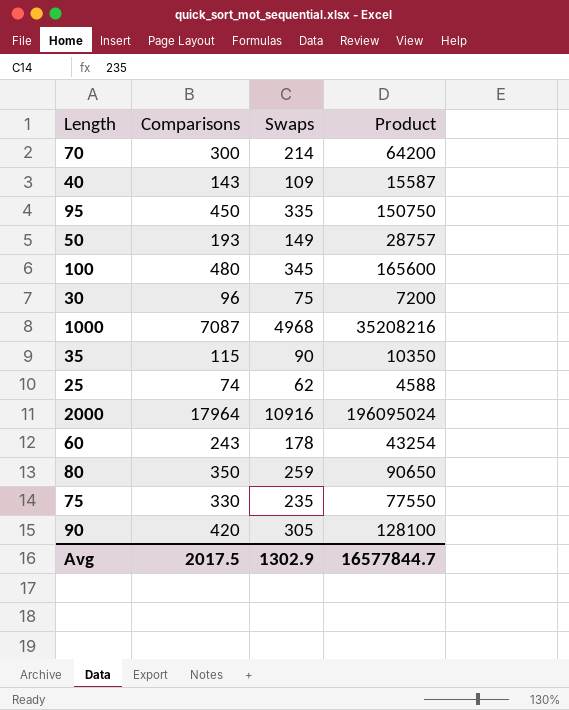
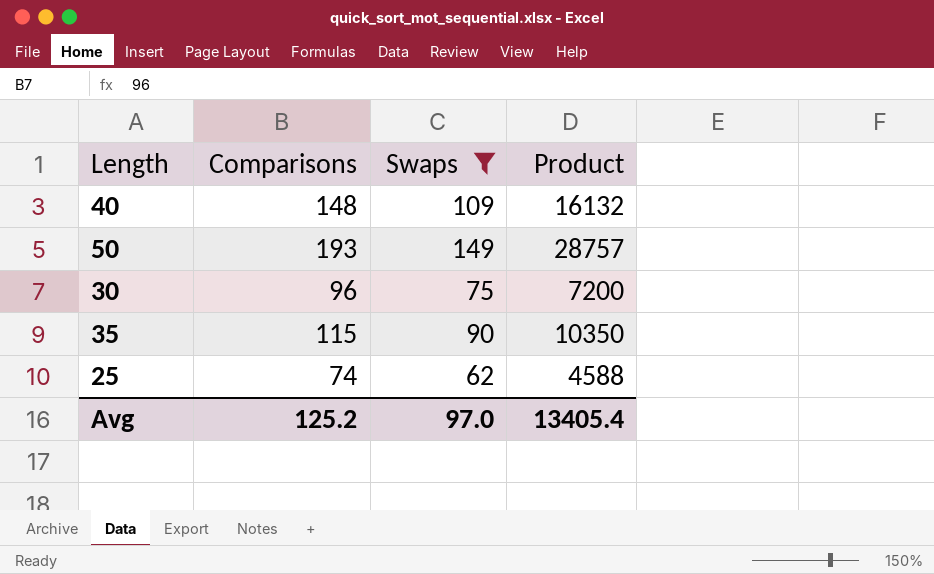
filter: none -> Swaps <= 149
40 | Comparisons: 143 -> 148
40 | Product: 15587 -> 16132
Avg | Comparisons: 2017.5 -> 125.2
Avg | Swaps: 1302.9 -> 97.0
Avg | Product: 16577844.7 -> 13405.4

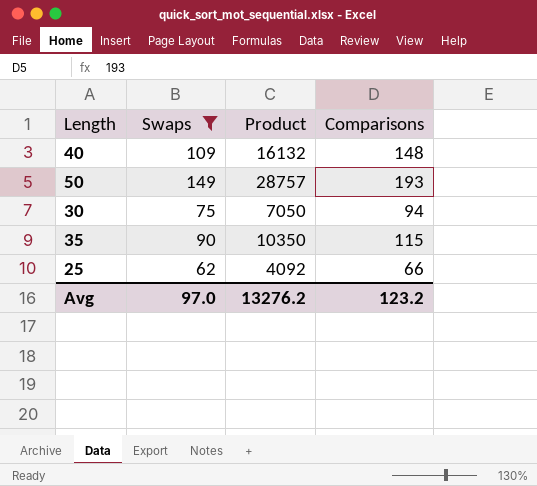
column Comparisons | position: 2 -> 4
30 | Product: 7200 -> 7050
30 | Comparisons: 96 -> 94
25 | Product: 4588 -> 4092
25 | Comparisons: 74 -> 66
Avg | Product: 13405.4 -> 13276.2
Avg | Comparisons: 125.2 -> 123.2

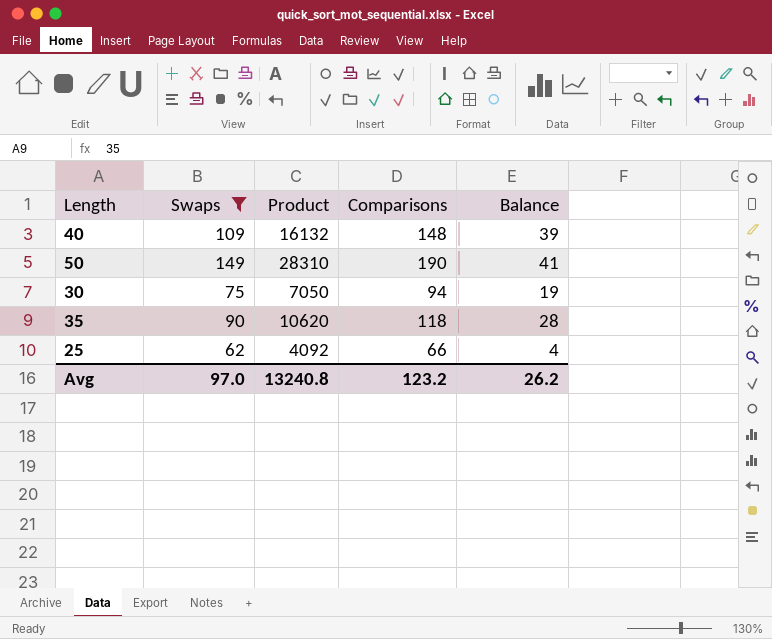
column Balance | formula: none -> [Comparisons] - [Swaps]
50 | Product: 28757 -> 28310
50 | Comparisons: 193 -> 190
35 | Product: 10350 -> 10620
35 | Comparisons: 115 -> 118
Avg | Product: 13276.2 -> 13240.8

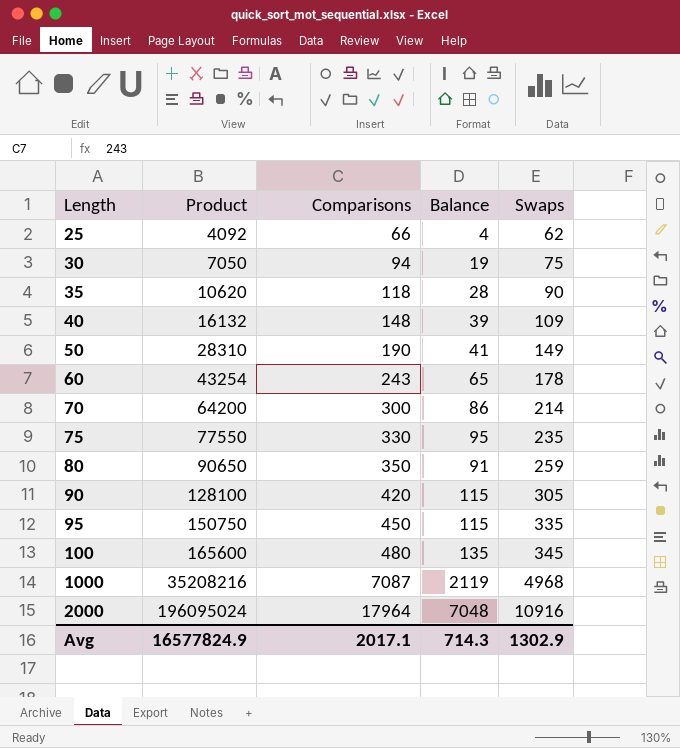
filter: Swaps <= 149 -> none
row order: none -> Length ascending
column Swaps | position: 2 -> 5
Avg | Product: 13240.8 -> 16577824.9
Avg | Comparisons: 123.2 -> 2017.1
Avg | Balance: 26.2 -> 714.3
Avg | Swaps: 97.0 -> 1302.9

